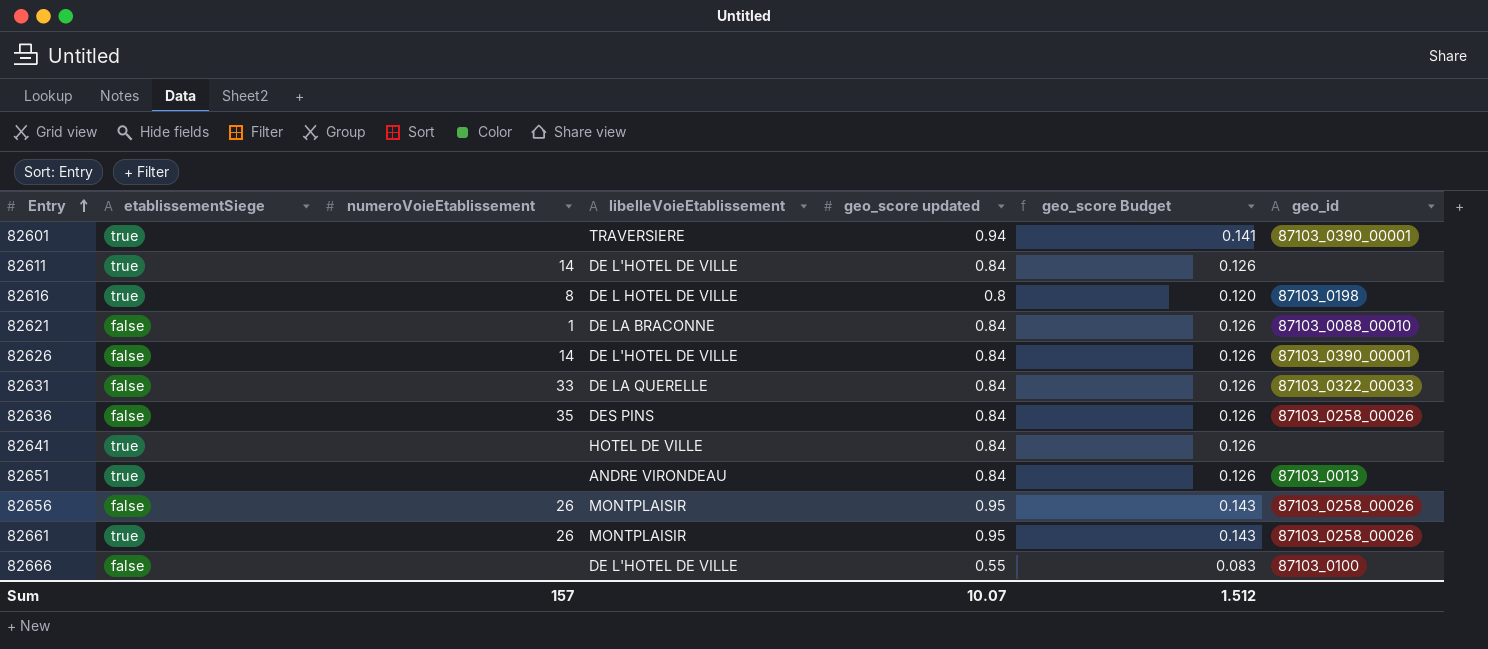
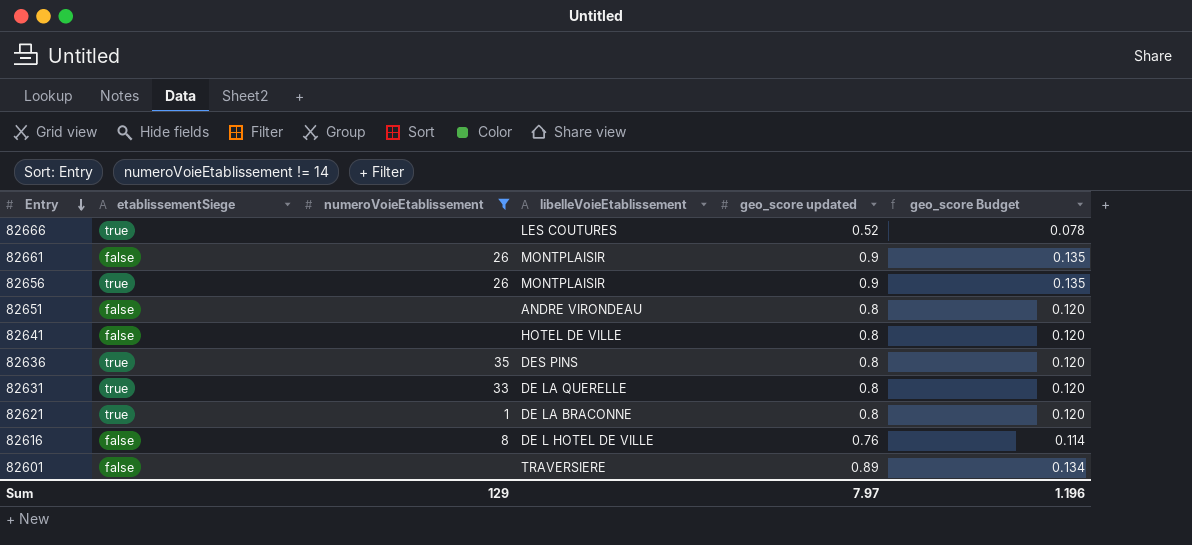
filter: none -> numeroVoieEtablissement != 14
row order: Entry ascending -> Entry descending
column geo_id | position: 7 -> none
82666 | etablissementSiege: false -> true
82666 | libelleVoieEtablissement: DE L'HOTEL DE VILLE -> LES COUTURES
82666 | geo_score updated: 0.55 -> 0.52
82666 | geo_score Budget: 0.083 -> 0.078
82661 | etablissementSiege: true -> false
82661 | geo_score updated: 0.95 -> 0.9
82661 | geo_score Budget: 0.143 -> 0.135
82656 | etablissementSiege: false -> true
82656 | geo_score updated: 0.95 -> 0.9
82656 | geo_score Budget: 0.143 -> 0.135
82651 | etablissementSiege: true -> false
82651 | geo_score updated: 0.84 -> 0.8
82651 | geo_score Budget: 0.126 -> 0.120
82641 | etablissementSiege: true -> false
82641 | geo_score updated: 0.84 -> 0.8
82641 | geo_score Budget: 0.126 -> 0.120
82636 | etablissementSiege: false -> true
82636 | geo_score updated: 0.84 -> 0.8
82636 | geo_score Budget: 0.126 -> 0.120
82631 | etablissementSiege: false -> true
82631 | geo_score updated: 0.84 -> 0.8
82631 | geo_score Budget: 0.126 -> 0.120
82621 | etablissementSiege: false -> true
82621 | geo_score updated: 0.84 -> 0.8
82621 | geo_score Budget: 0.126 -> 0.120
82616 | etablissementSiege: true -> false
82616 | geo_score updated: 0.8 -> 0.76
82616 | geo_score Budget: 0.120 -> 0.114
82601 | etablissementSiege: true -> false
82601 | geo_score updated: 0.94 -> 0.89
82601 | geo_score Budget: 0.141 -> 0.134
Sum | numeroVoieEtablissement: 157 -> 129
Sum | geo_score updated: 10.07 -> 7.97
Sum | geo_score Budget: 1.512 -> 1.196

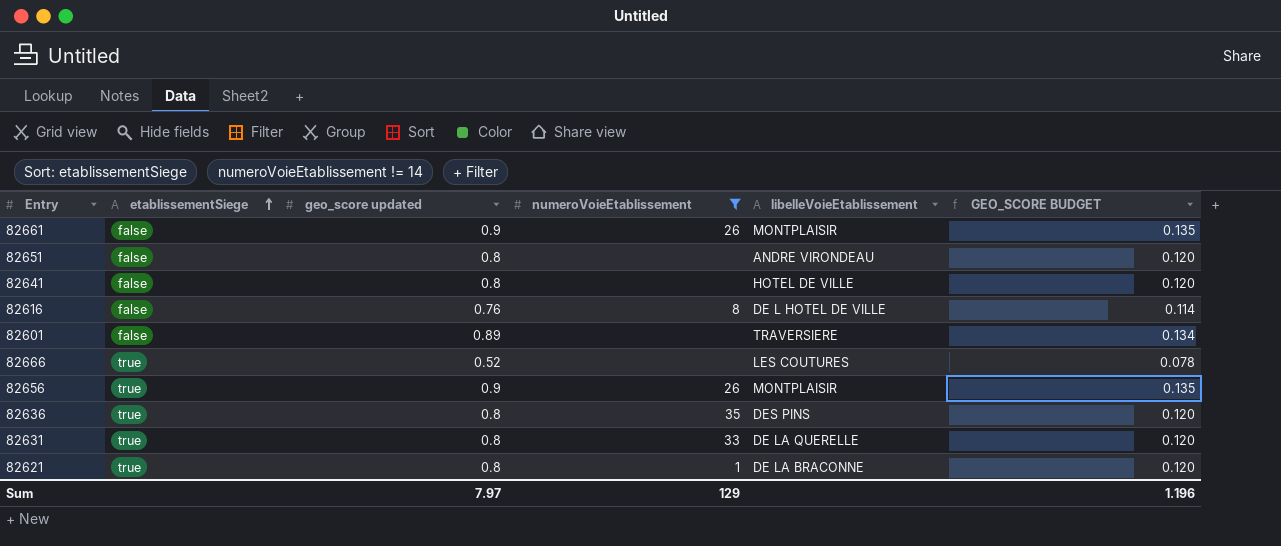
row order: Entry descending -> etablissementSiege ascending
column geo_score updated | position: 5 -> 3
column name: geo_score Budget -> GEO_SCORE BUDGET

